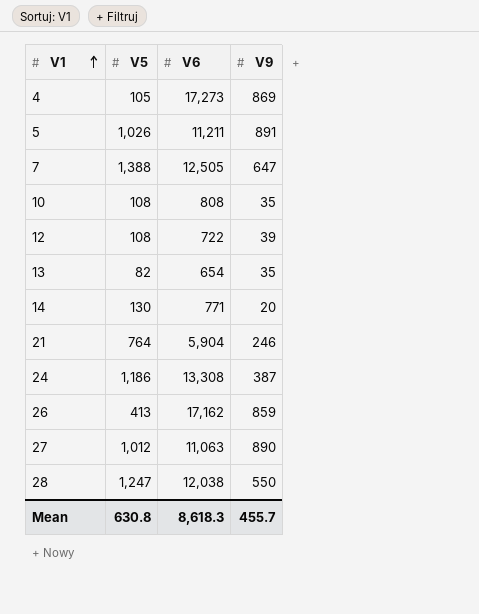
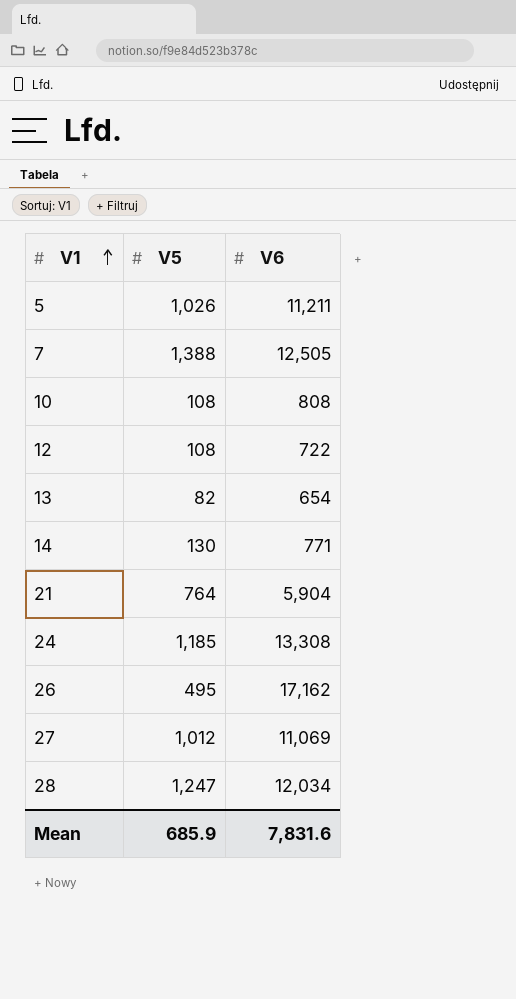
column V9 | position: 4 -> none
row 4: 105 | 17,273 | 869 -> none
24 | V5: 1,186 -> 1,185
26 | V5: 413 -> 495
27 | V6: 11,063 -> 11,069
28 | V6: 12,038 -> 12,034
Mean | V5: 630.8 -> 685.9
Mean | V6: 8,618.3 -> 7,831.6

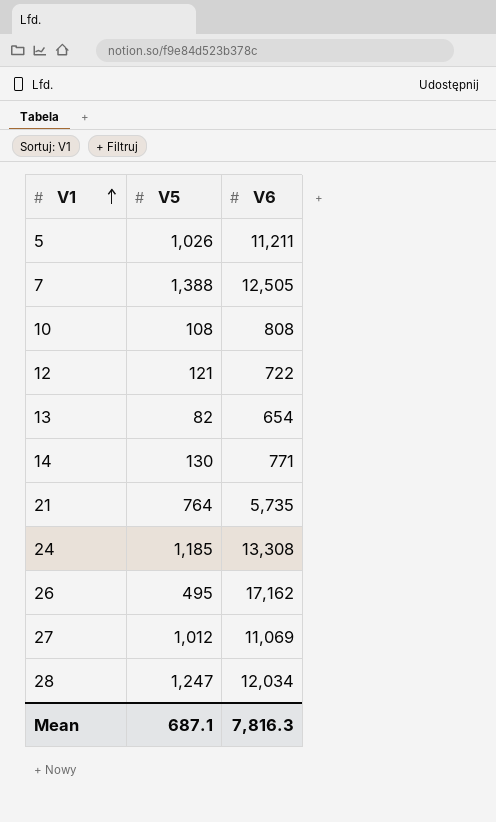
12 | V5: 108 -> 121
21 | V6: 5,904 -> 5,735
Mean | V5: 685.9 -> 687.1
Mean | V6: 7,831.6 -> 7,816.3

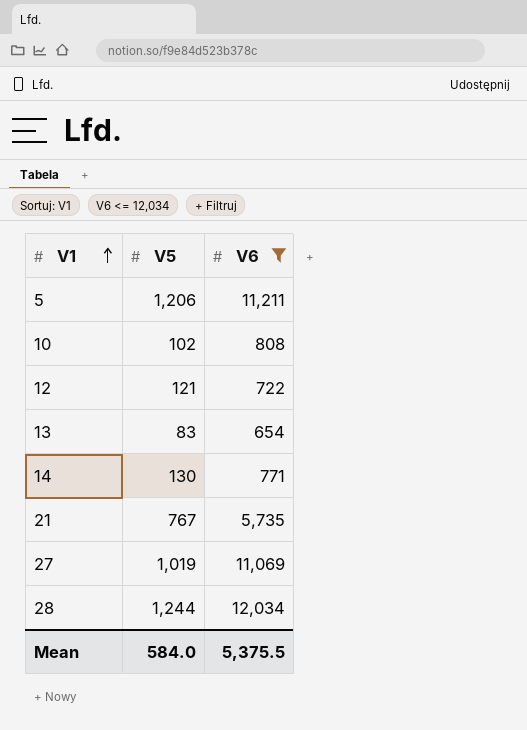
filter: none -> V6 <= 12,034
5 | V5: 1,026 -> 1,206
10 | V5: 108 -> 102
13 | V5: 82 -> 83
21 | V5: 764 -> 767
27 | V5: 1,012 -> 1,019
28 | V5: 1,247 -> 1,244
Mean | V5: 687.1 -> 584.0
Mean | V6: 7,816.3 -> 5,375.5

